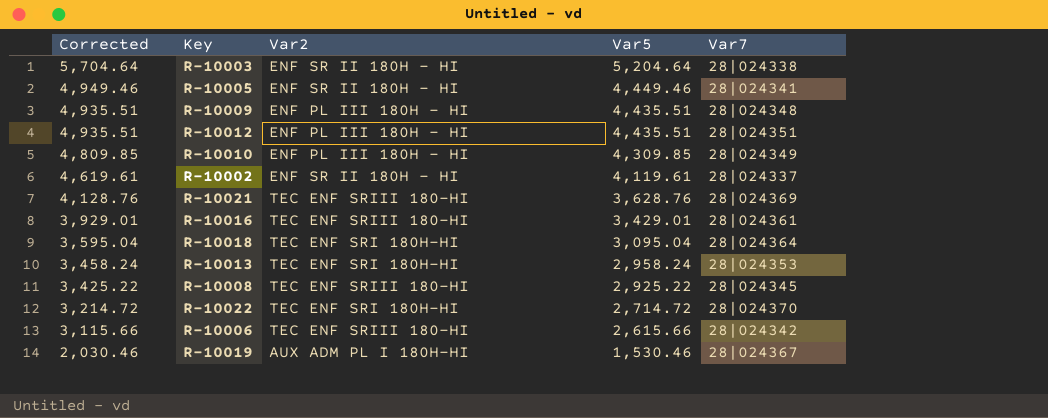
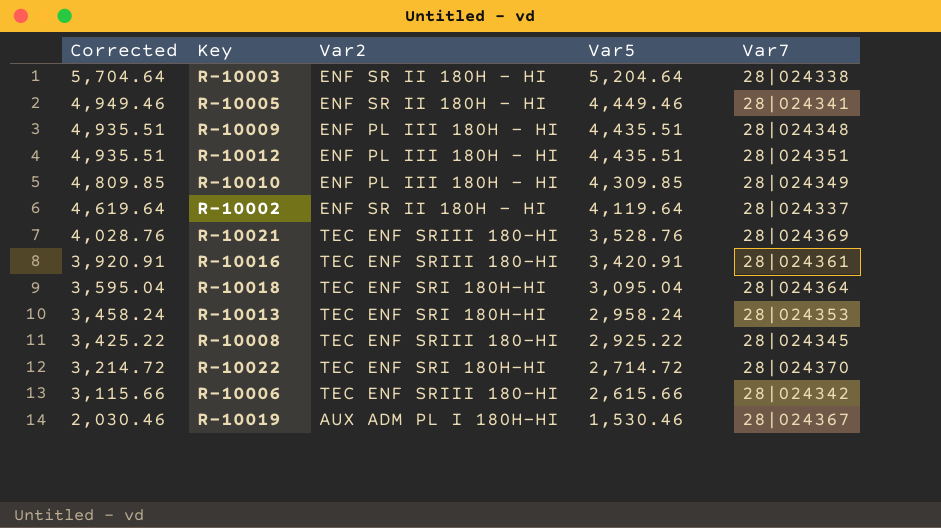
R-10002 | Corrected: 4,619.61 -> 4,619.64
R-10002 | Var5: 4,119.61 -> 4,119.64
R-10021 | Corrected: 4,128.76 -> 4,028.76
R-10021 | Var5: 3,628.76 -> 3,528.76
R-10016 | Corrected: 3,929.01 -> 3,920.91
R-10016 | Var5: 3,429.01 -> 3,420.91

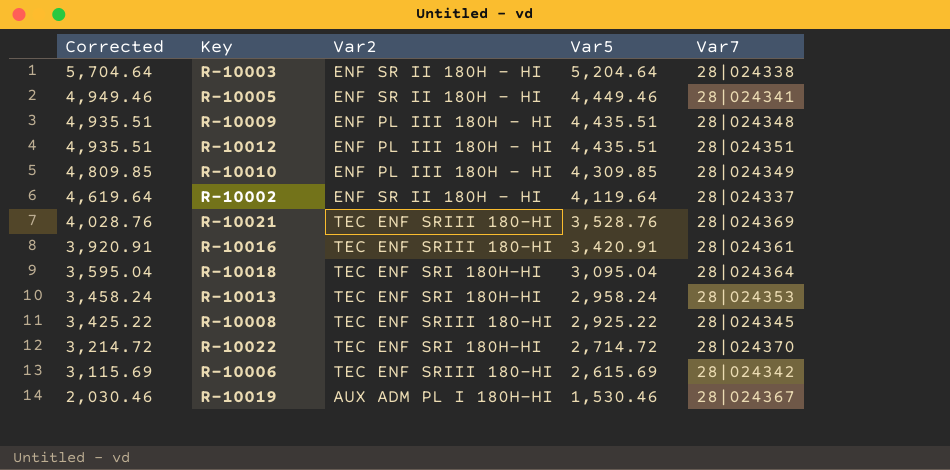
R-10006 | Corrected: 3,115.66 -> 3,115.69
R-10006 | Var5: 2,615.66 -> 2,615.69

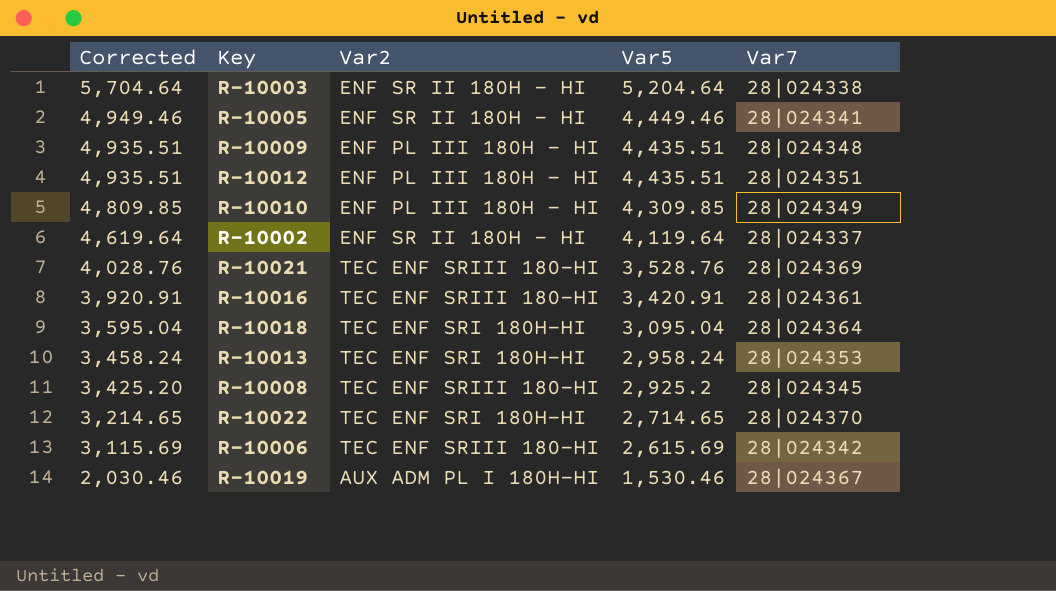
R-10008 | Corrected: 3,425.22 -> 3,425.20
R-10008 | Var5: 2,925.22 -> 2,925.2
R-10022 | Corrected: 3,214.72 -> 3,214.65
R-10022 | Var5: 2,714.72 -> 2,714.65

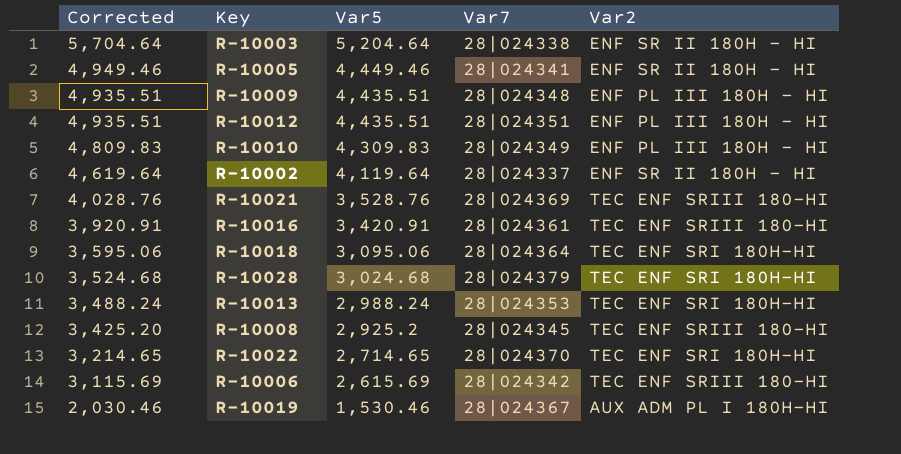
column Var2 | position: 3 -> 5
R-10010 | Corrected: 4,809.85 -> 4,809.83
R-10010 | Var5: 4,309.85 -> 4,309.83
R-10018 | Corrected: 3,595.04 -> 3,595.06
R-10018 | Var5: 3,095.04 -> 3,095.06
row R-10028: none -> 3,524.68 | 3,024.68 | 28|024379 | TEC ENF SRI 180H-HI
R-10013 | Corrected: 3,458.24 -> 3,488.24
R-10013 | Var5: 2,958.24 -> 2,988.24

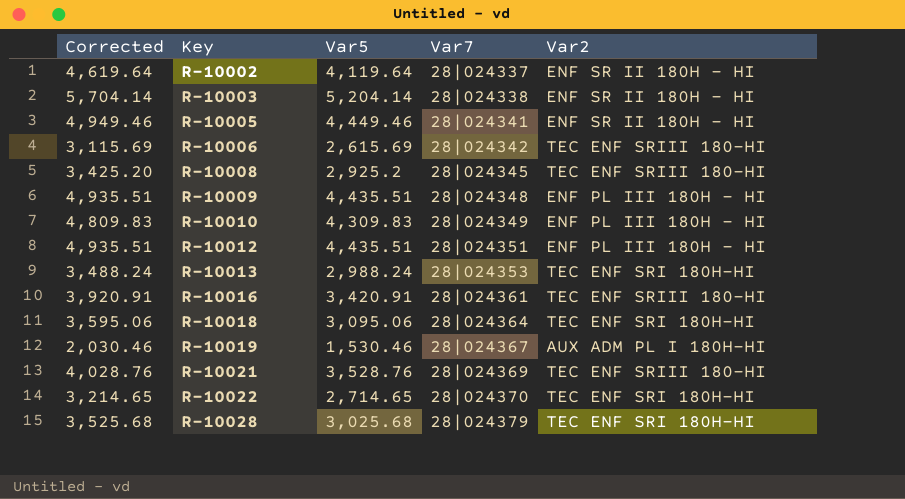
row order: Corrected descending -> Key ascending
R-10003 | Corrected: 5,704.64 -> 5,704.14
R-10003 | Var5: 5,204.64 -> 5,204.14
R-10028 | Corrected: 3,524.68 -> 3,525.68
R-10028 | Var5: 3,024.68 -> 3,025.68

